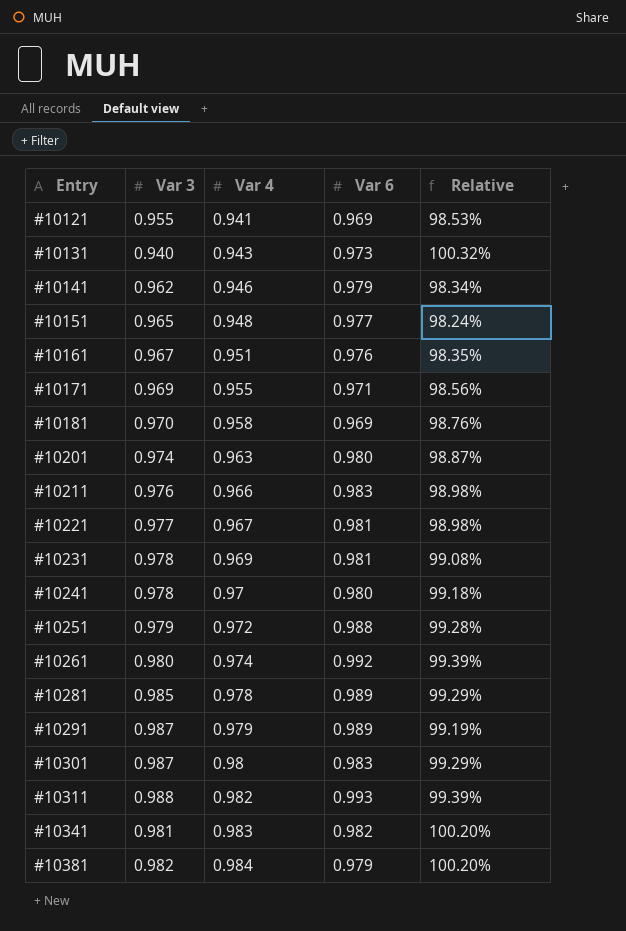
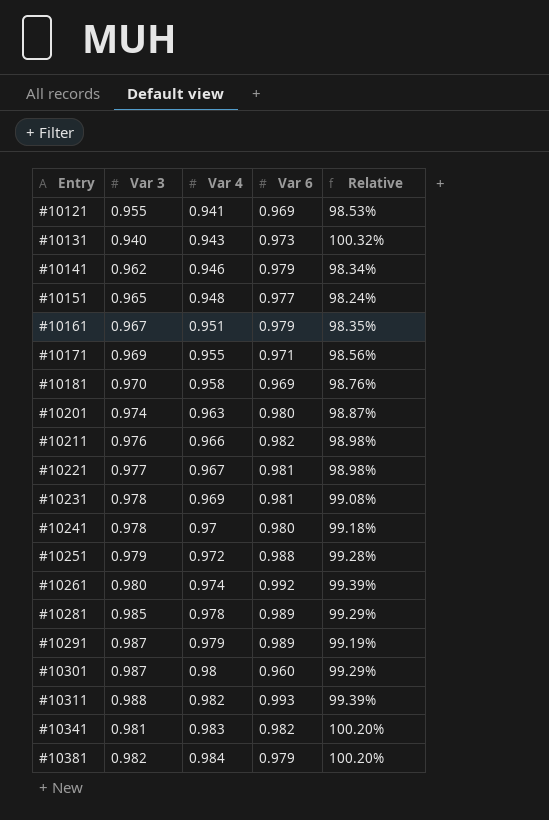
#10161 | Var 6: 0.976 -> 0.979
#10211 | Var 6: 0.983 -> 0.982
#10301 | Var 6: 0.983 -> 0.960

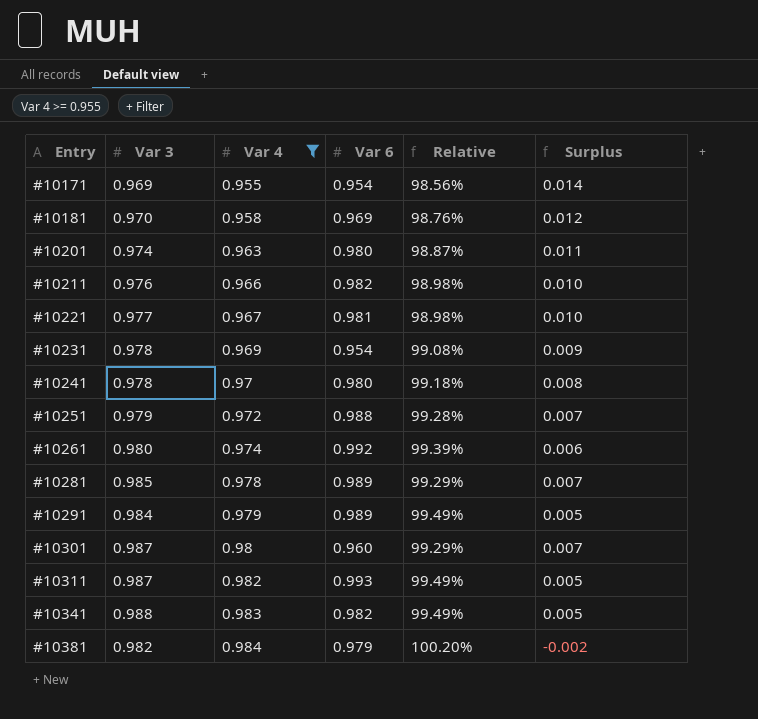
filter: none -> Var 4 >= 0.955
column Surplus | formula: none -> [Var 3] - [Var 4]
#10171 | Var 6: 0.971 -> 0.954
#10231 | Var 6: 0.981 -> 0.954
#10291 | Var 3: 0.987 -> 0.984
#10291 | Relative: 99.19% -> 99.49%
#10311 | Var 3: 0.988 -> 0.987
#10311 | Relative: 99.39% -> 99.49%
#10341 | Var 3: 0.981 -> 0.988
#10341 | Relative: 100.20% -> 99.49%

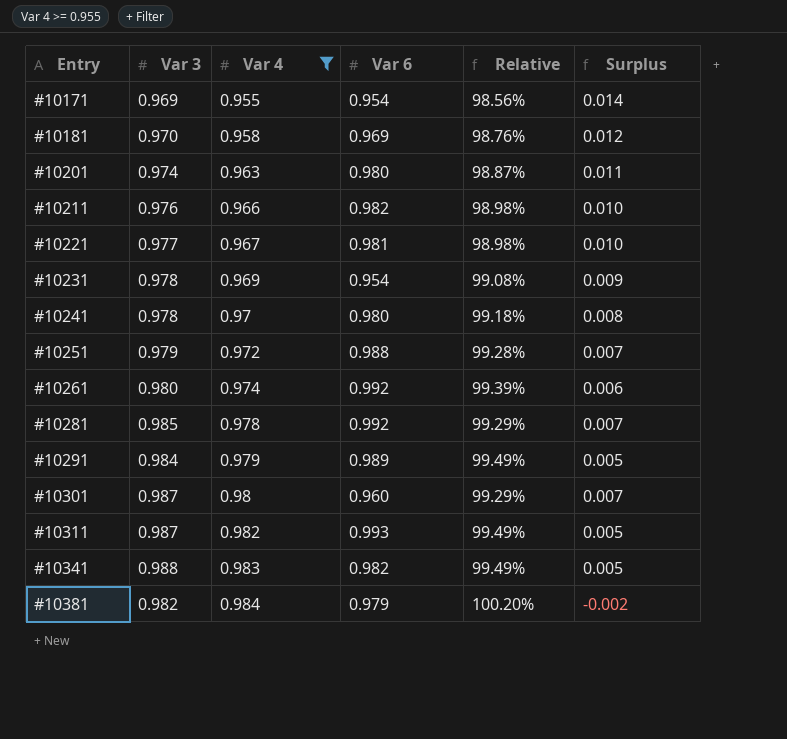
#10281 | Var 6: 0.989 -> 0.992

